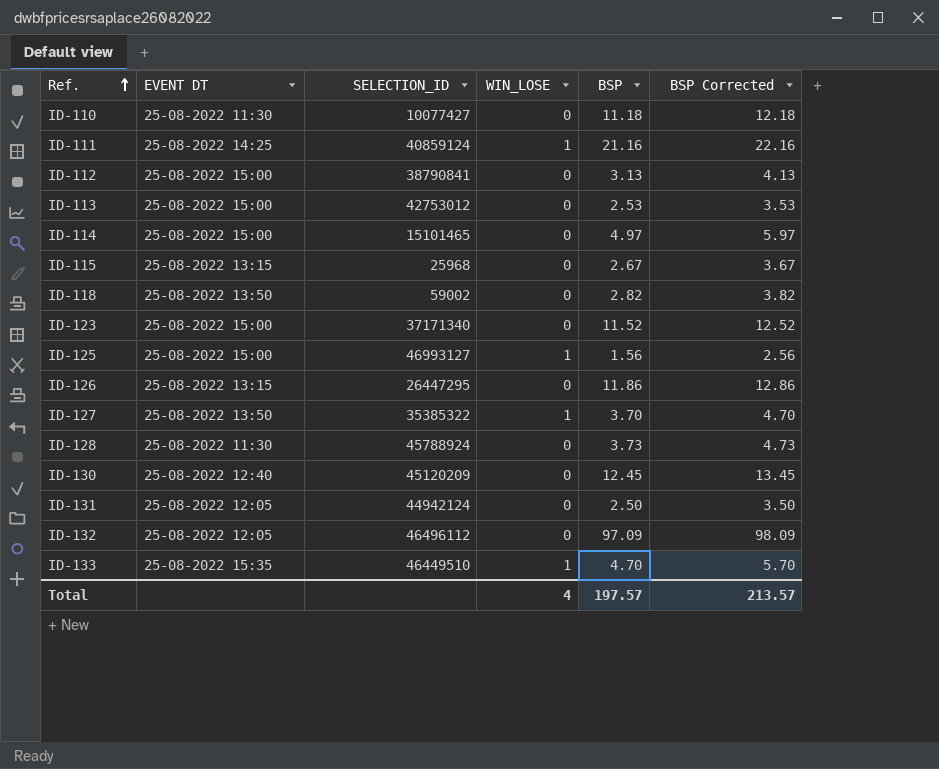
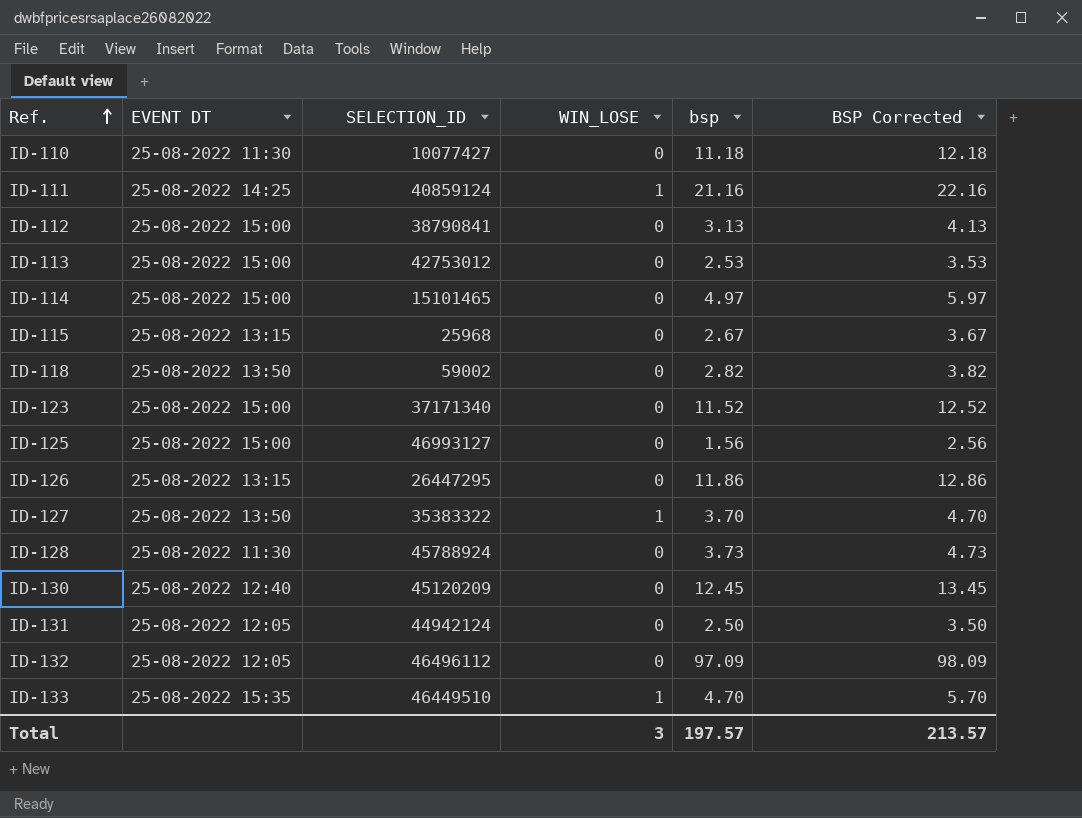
column name: BSP -> bsp
ID-125 | WIN_LOSE: 1 -> 0
ID-127 | SELECTION_ID: 35385322 -> 35383322
Total | WIN_LOSE: 4 -> 3

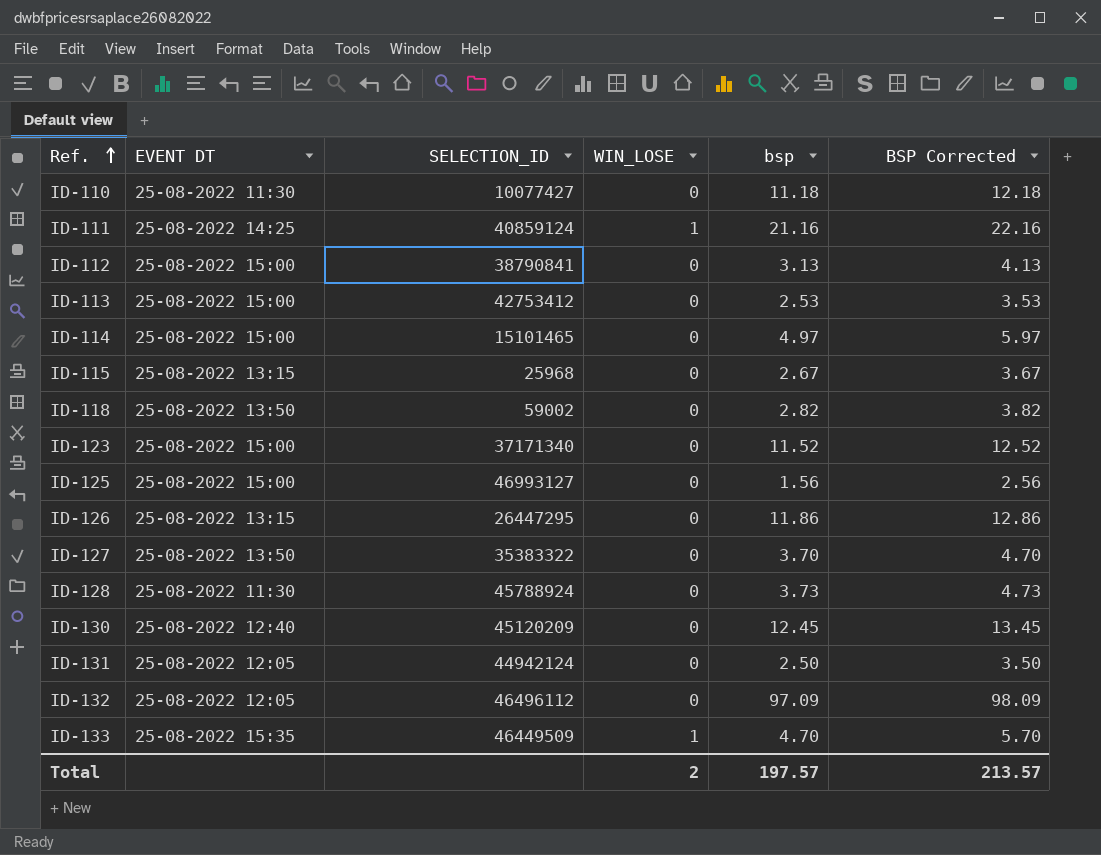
ID-113 | SELECTION_ID: 42753012 -> 42753412
ID-127 | WIN_LOSE: 1 -> 0
ID-133 | SELECTION_ID: 46449510 -> 46449509
Total | WIN_LOSE: 3 -> 2

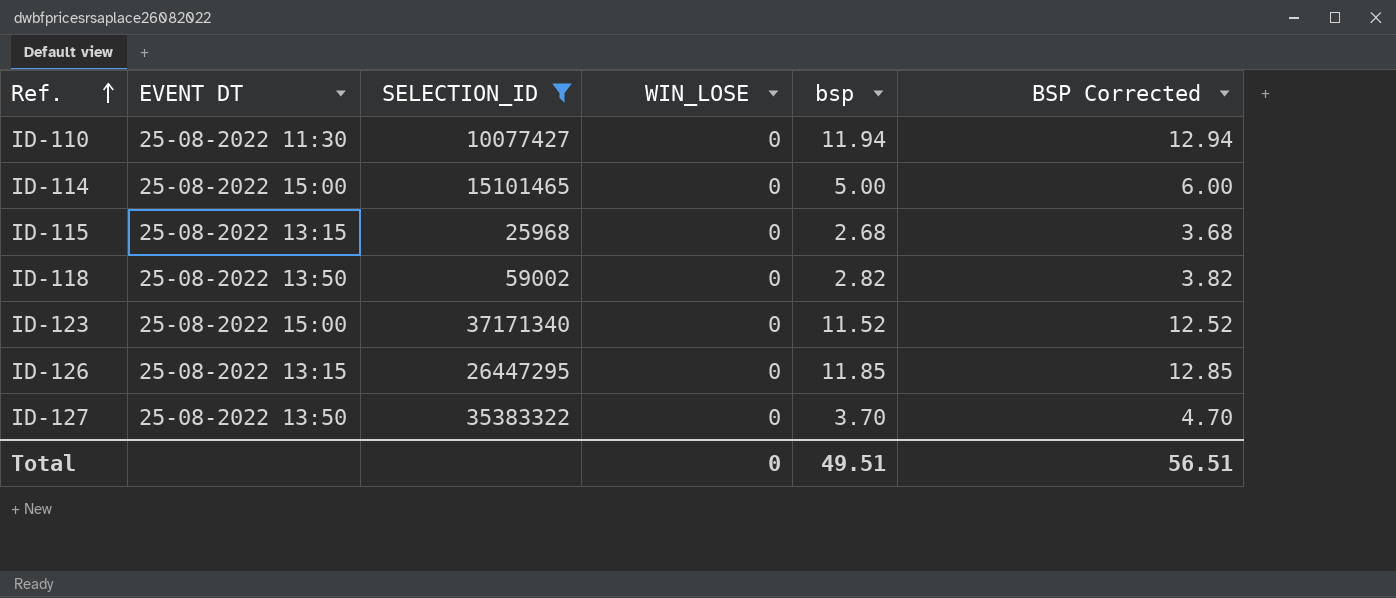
filter: none -> SELECTION_ID <= 37171340
ID-110 | bsp: 11.18 -> 11.94
ID-110 | BSP Corrected: 12.18 -> 12.94
ID-114 | bsp: 4.97 -> 5.00
ID-114 | BSP Corrected: 5.97 -> 6.00
ID-115 | bsp: 2.67 -> 2.68
ID-115 | BSP Corrected: 3.67 -> 3.68
ID-126 | bsp: 11.86 -> 11.85
ID-126 | BSP Corrected: 12.86 -> 12.85
Total | WIN_LOSE: 2 -> 0
Total | bsp: 197.57 -> 49.51
Total | BSP Corrected: 213.57 -> 56.51

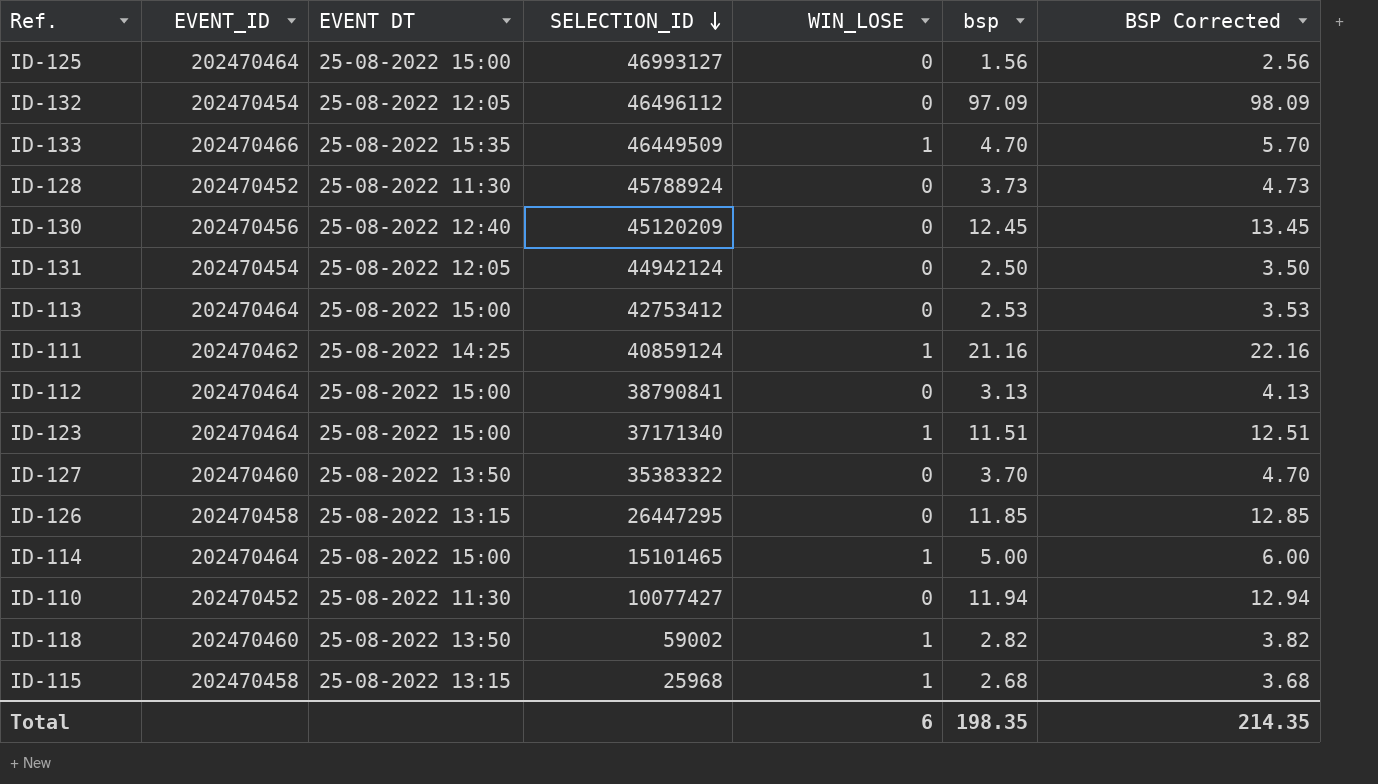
filter: SELECTION_ID <= 37171340 -> none
row order: Ref. ascending -> SELECTION_ID descending
column EVENT_ID | position: none -> 2
ID-123 | WIN_LOSE: 0 -> 1
ID-123 | bsp: 11.52 -> 11.51
ID-123 | BSP Corrected: 12.52 -> 12.51
ID-114 | WIN_LOSE: 0 -> 1
ID-118 | WIN_LOSE: 0 -> 1
ID-115 | WIN_LOSE: 0 -> 1
Total | WIN_LOSE: 0 -> 6
Total | bsp: 49.51 -> 198.35
Total | BSP Corrected: 56.51 -> 214.35

